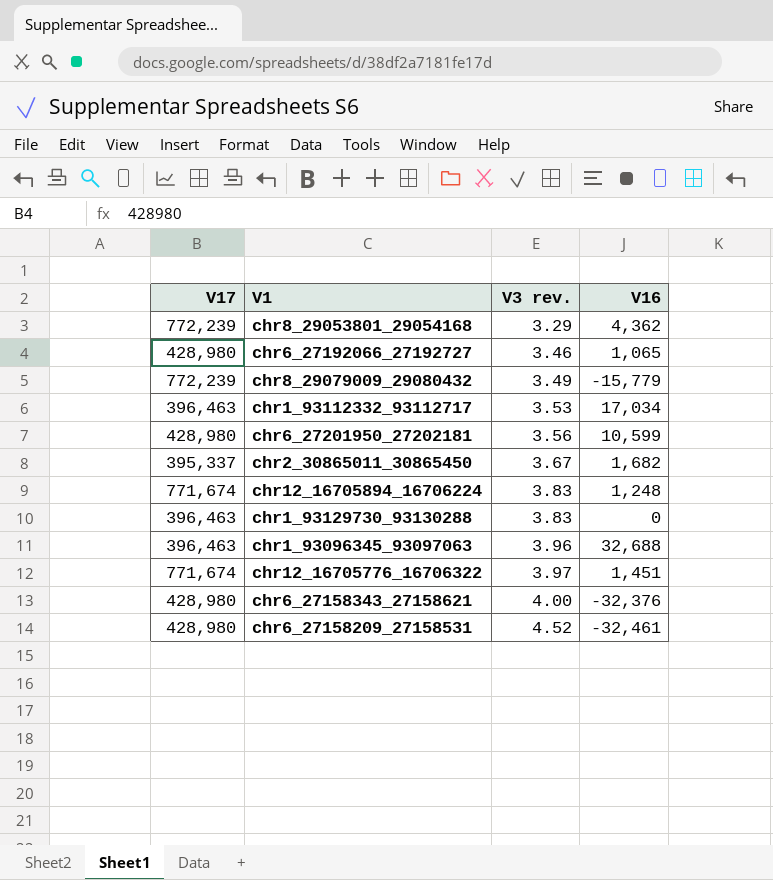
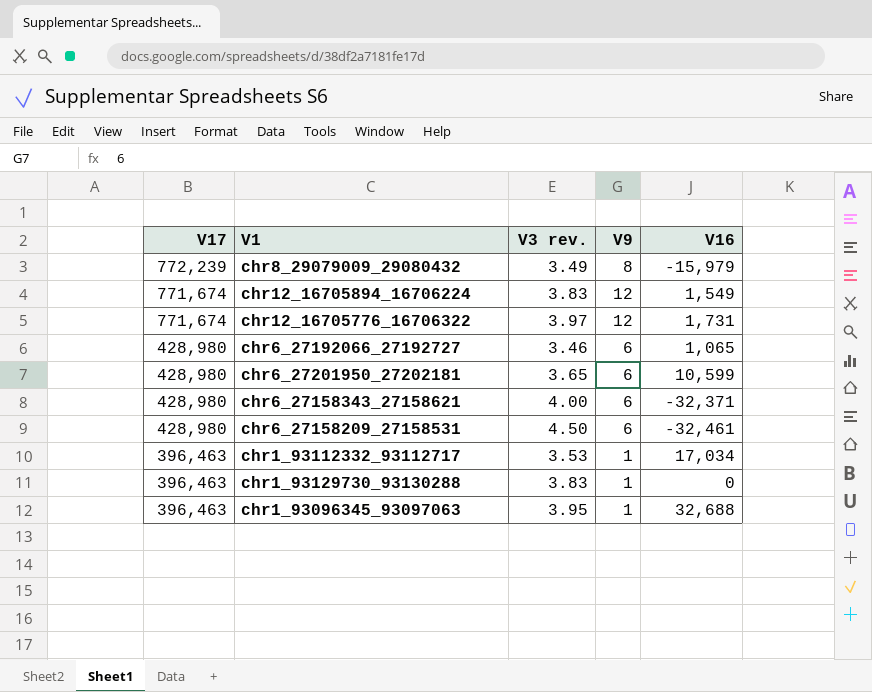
row order: V3 rev. ascending -> V17 descending
column V9 | position: none -> 4
row chr8_29053801_29054168: 772,239 | 3.29 | 4,362 -> none
row chr2_30865011_30865450: 395,337 | 3.67 | 1,682 -> none
chr8_29079009_29080432 | V16: -15,779 -> -15,979
chr12_16705894_16706224 | V16: 1,248 -> 1,549
chr12_16705776_16706322 | V16: 1,451 -> 1,731
chr6_27201950_27202181 | V3 rev.: 3.56 -> 3.65
chr6_27158343_27158621 | V16: -32,376 -> -32,371
chr6_27158209_27158531 | V3 rev.: 4.52 -> 4.50
chr1_93096345_93097063 | V3 rev.: 3.96 -> 3.95

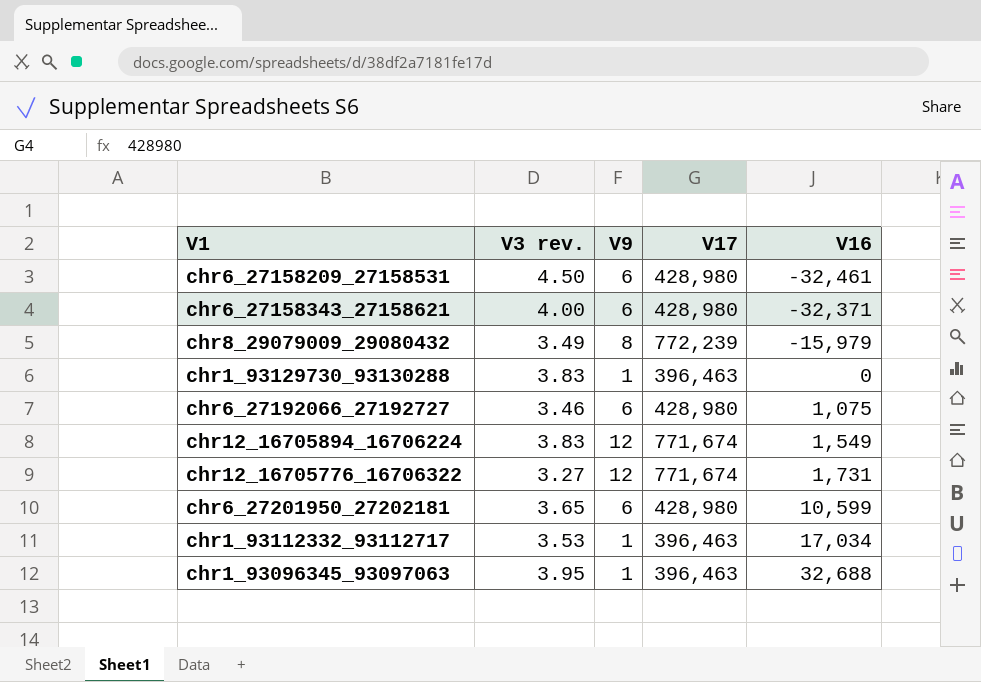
row order: V17 descending -> V16 ascending
column V17 | position: 1 -> 4
chr6_27192066_27192727 | V16: 1,065 -> 1,075
chr12_16705776_16706322 | V3 rev.: 3.97 -> 3.27

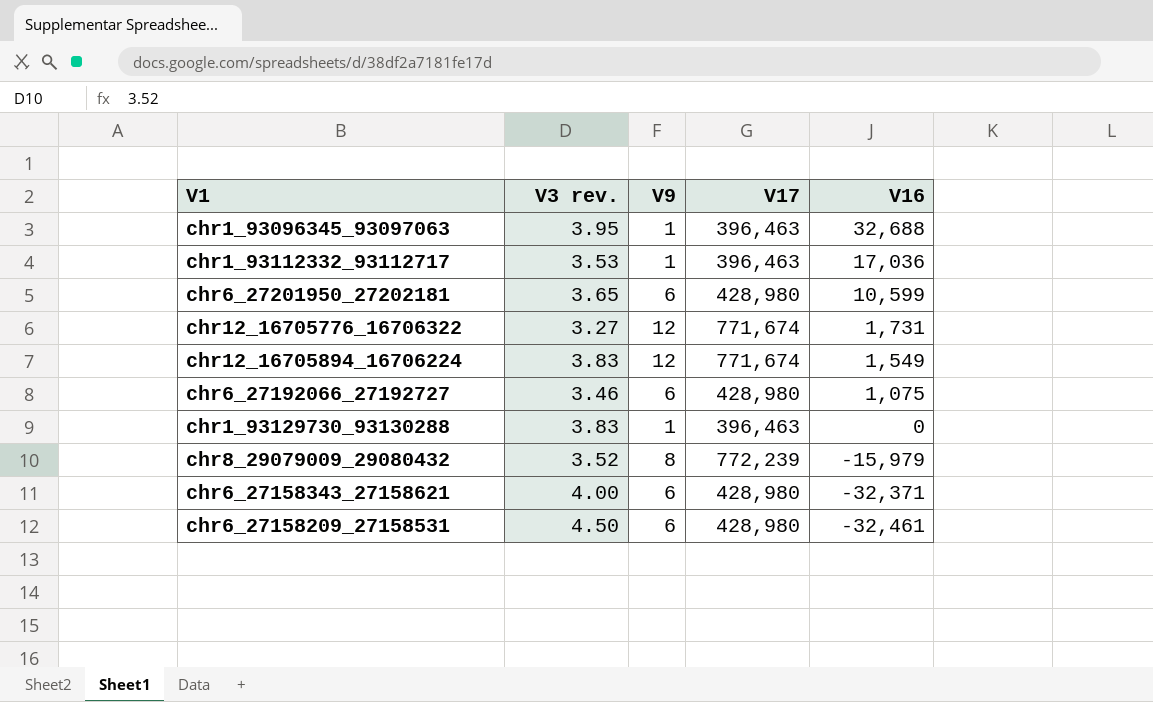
row order: V16 ascending -> V16 descending
chr1_93112332_93112717 | V16: 17,034 -> 17,036
chr8_29079009_29080432 | V3 rev.: 3.49 -> 3.52

